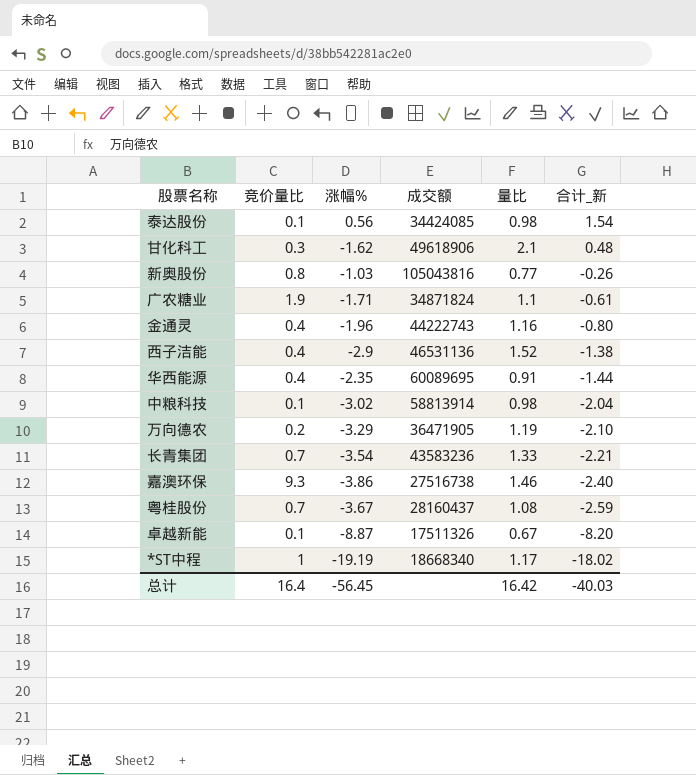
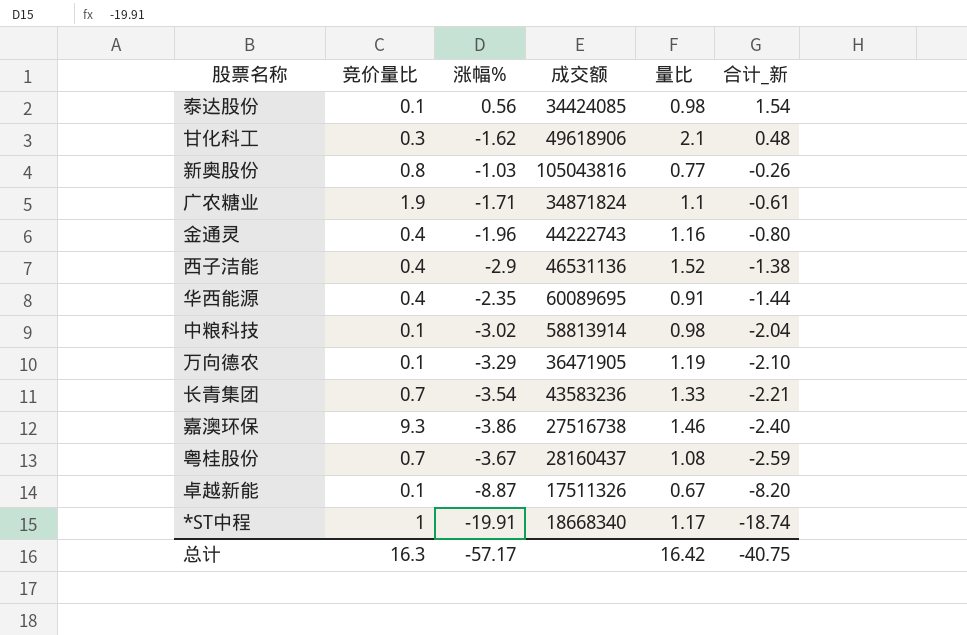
万向德农 | 竞价量比: 0.2 -> 0.1
*ST中程 | 涨幅%: -19.19 -> -19.91
*ST中程 | 合计_新: -18.02 -> -18.74
总计 | 竞价量比: 16.4 -> 16.3
总计 | 涨幅%: -56.45 -> -57.17
总计 | 合计_新: -40.03 -> -40.75

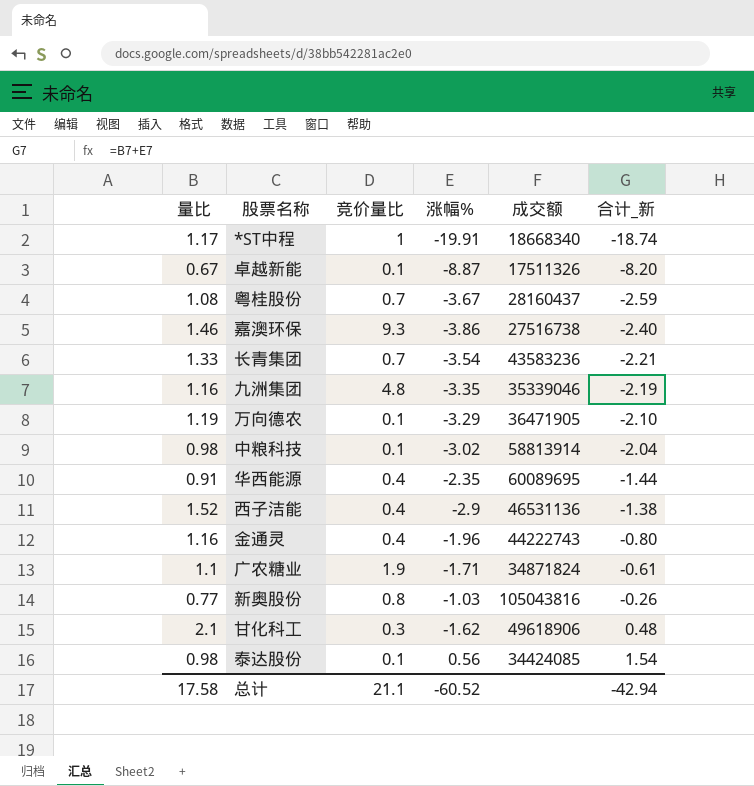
row order: 合计_新 descending -> 合计_新 ascending
column 量比 | position: 5 -> 1
row 九洲集团: none -> 1.16 | 4.8 | -3.35 | 35339046 | -2.19
总计 | 量比: 16.42 -> 17.58
总计 | 竞价量比: 16.3 -> 21.1
总计 | 涨幅%: -57.17 -> -60.52
总计 | 合计_新: -40.75 -> -42.94

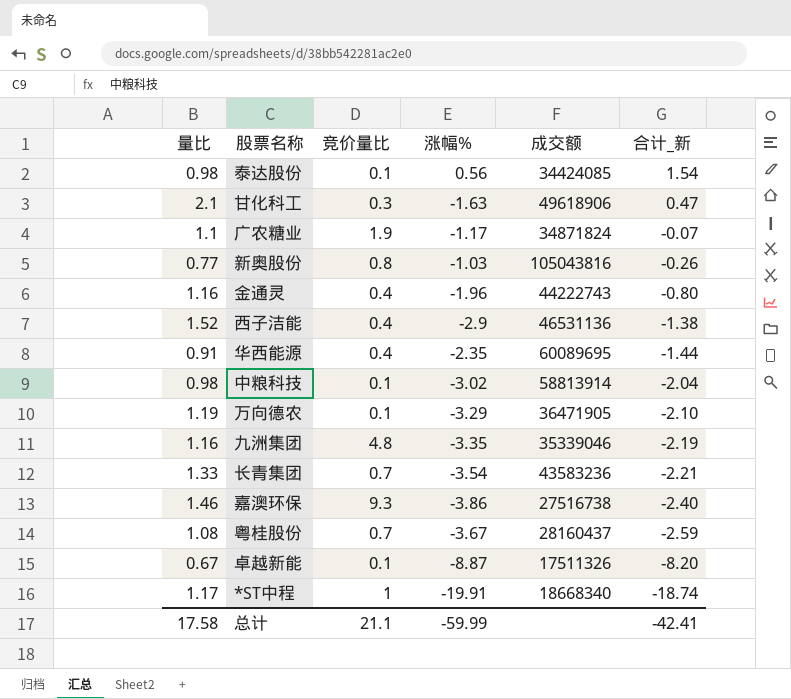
row order: 合计_新 ascending -> 合计_新 descending
甘化科工 | 涨幅%: -1.62 -> -1.63
甘化科工 | 合计_新: 0.48 -> 0.47
广农糖业 | 涨幅%: -1.71 -> -1.17
广农糖业 | 合计_新: -0.61 -> -0.07
总计 | 涨幅%: -60.52 -> -59.99
总计 | 合计_新: -42.94 -> -42.41

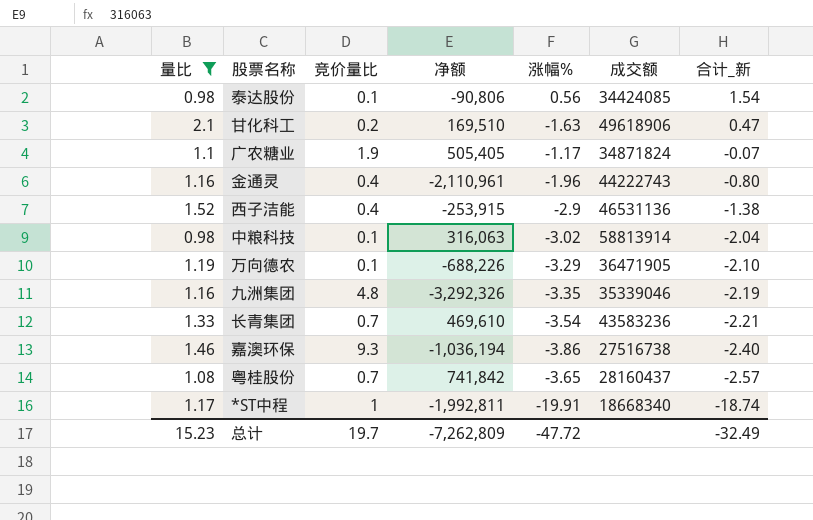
filter: none -> 量比 >= 0.98
column 净额 | position: none -> 4
甘化科工 | 竞价量比: 0.3 -> 0.2
粤桂股份 | 涨幅%: -3.67 -> -3.65
粤桂股份 | 合计_新: -2.59 -> -2.57
总计 | 量比: 17.58 -> 15.23
总计 | 竞价量比: 21.1 -> 19.7
总计 | 涨幅%: -59.99 -> -47.72
总计 | 合计_新: -42.41 -> -32.49

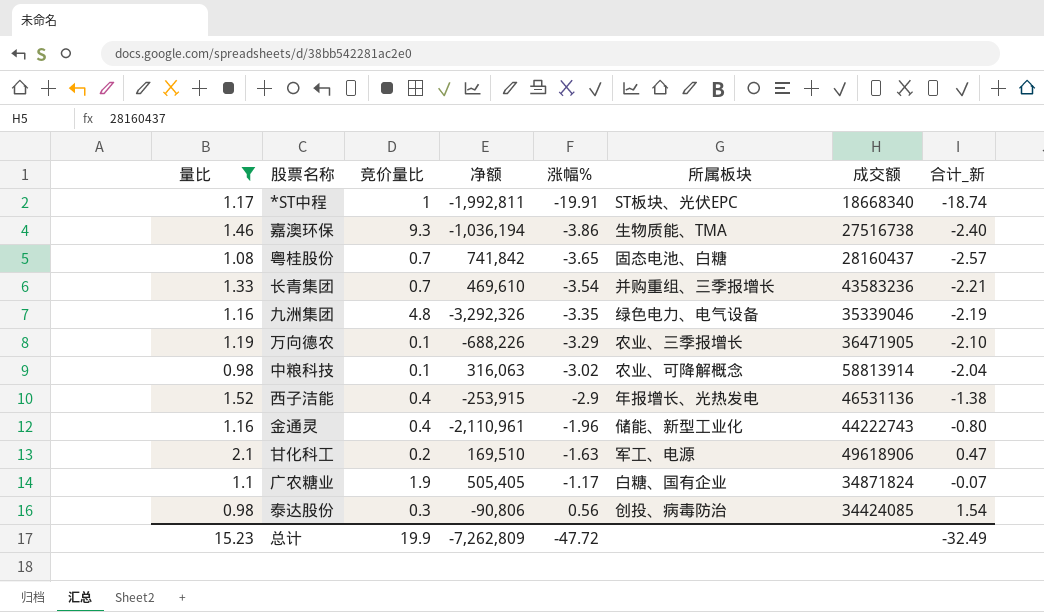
row order: 合计_新 descending -> 涨幅% ascending
column 所属板块 | position: none -> 6
泰达股份 | 竞价量比: 0.1 -> 0.3
总计 | 竞价量比: 19.7 -> 19.9

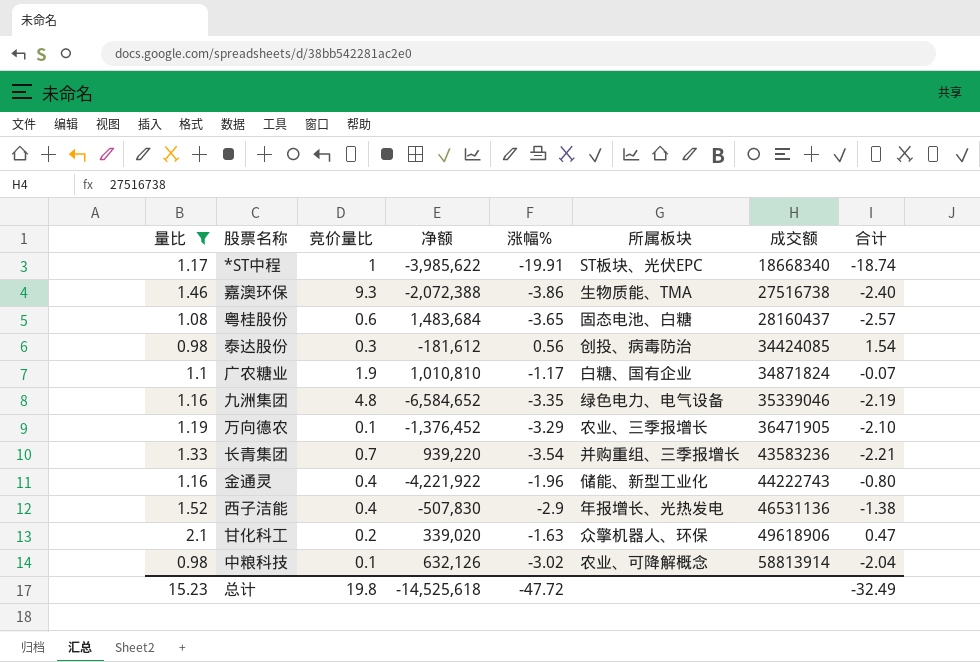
row order: 涨幅% ascending -> 成交额 ascending
column name: 合计_新 -> 合计
*ST中程 | 净额: -1,992,811 -> -3,985,622
嘉澳环保 | 净额: -1,036,194 -> -2,072,388
粤桂股份 | 竞价量比: 0.7 -> 0.6
粤桂股份 | 净额: 741,842 -> 1,483,684
泰达股份 | 净额: -90,806 -> -181,612
广农糖业 | 净额: 505,405 -> 1,010,810
九洲集团 | 净额: -3,292,326 -> -6,584,652
万向德农 | 净额: -688,226 -> -1,376,452
长青集团 | 净额: 469,610 -> 939,220
金通灵 | 净额: -2,110,961 -> -4,221,922
西子洁能 | 净额: -253,915 -> -507,830
甘化科工 | 净额: 169,510 -> 339,020
甘化科工 | 所属板块: 军工、电源 -> 众擎机器人、环保
中粮科技 | 净额: 316,063 -> 632,126
总计 | 竞价量比: 19.9 -> 19.8
总计 | 净额: -7,262,809 -> -14,525,618

